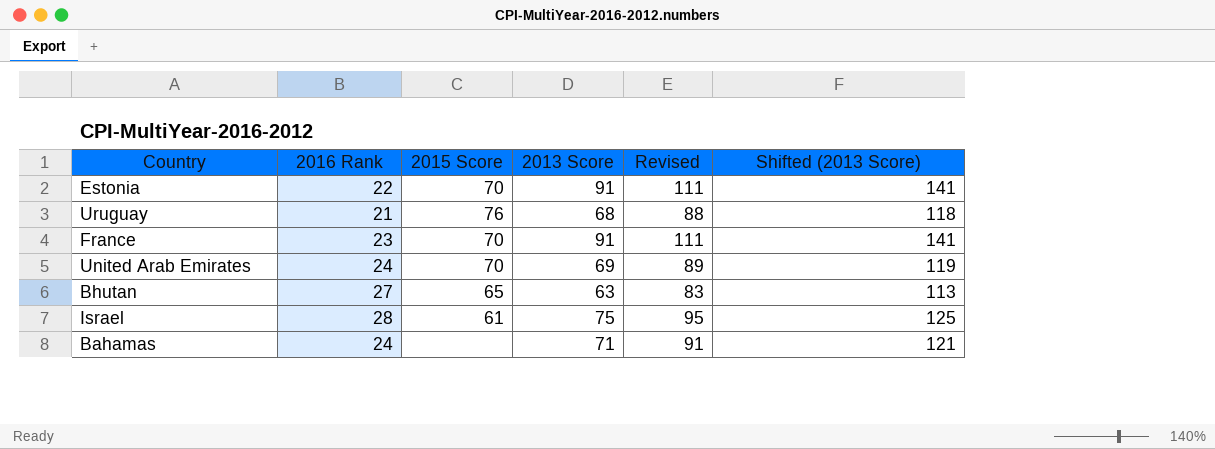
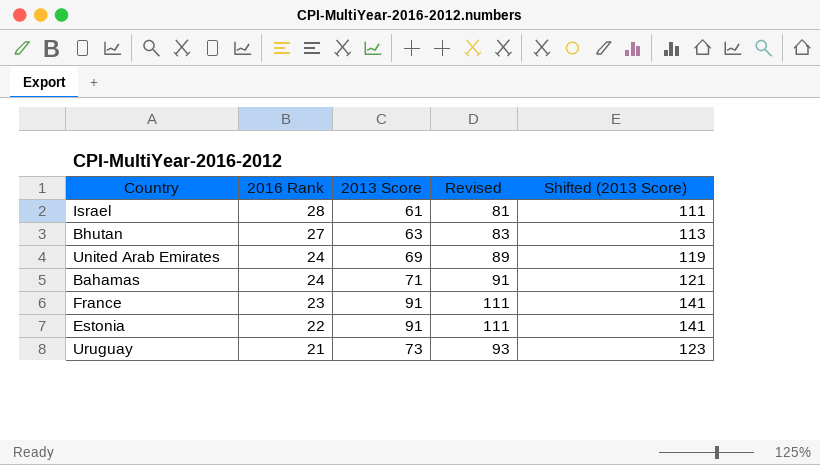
row order: none -> 2016 Rank descending
column 2015 Score | position: 3 -> none
Israel | 2013 Score: 75 -> 61
Israel | Revised: 95 -> 81
Israel | Shifted (2013 Score): 125 -> 111
Uruguay | 2013 Score: 68 -> 73
Uruguay | Revised: 88 -> 93
Uruguay | Shifted (2013 Score): 118 -> 123

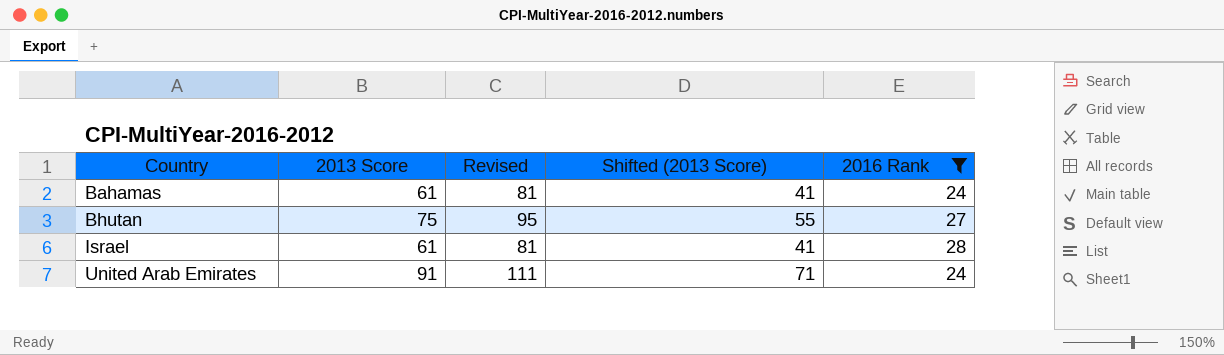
filter: none -> 2016 Rank >= 24
row order: 2016 Rank descending -> Country ascending
column Shifted (2013 Score) | formula: [2013 Score] + 50 -> [2013 Score] - 20
column 2016 Rank | position: 2 -> 5
Bahamas | 2013 Score: 71 -> 61
Bahamas | Revised: 91 -> 81
Bhutan | 2013 Score: 63 -> 75
Bhutan | Revised: 83 -> 95
United Arab Emirates | 2013 Score: 69 -> 91
United Arab Emirates | Revised: 89 -> 111

